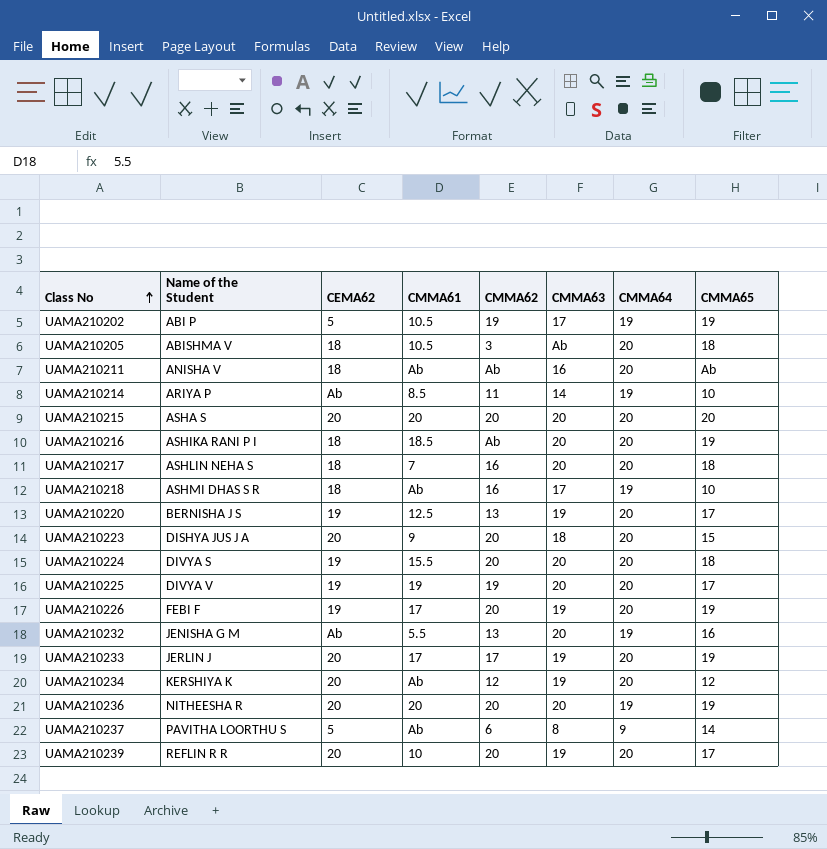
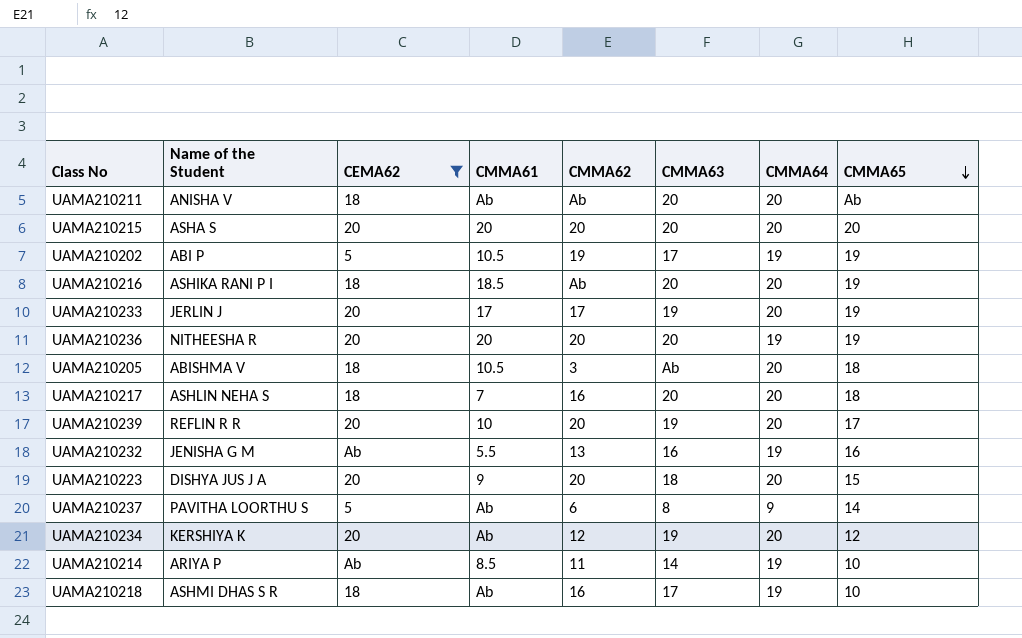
filter: none -> CEMA62 != 19
row order: Class No ascending -> CMMA65 descending
UAMA210211 | CMMA63: 16 -> 20
UAMA210232 | CMMA63: 20 -> 16

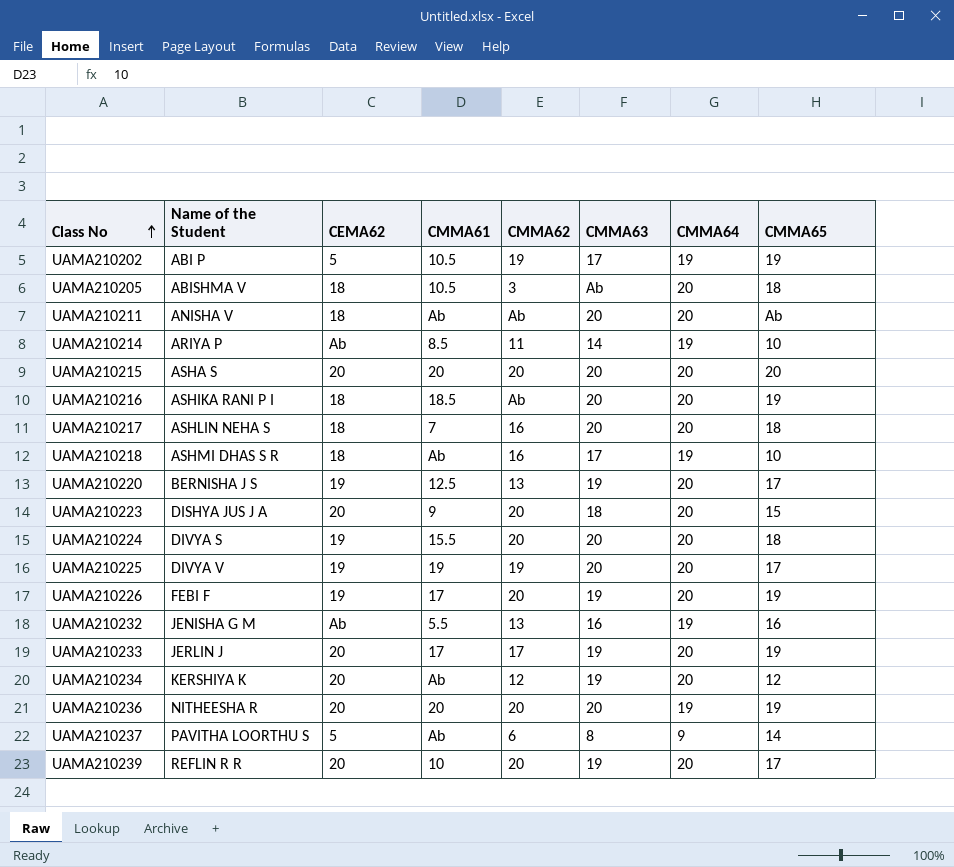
filter: CEMA62 != 19 -> none
row order: CMMA65 descending -> Class No ascending

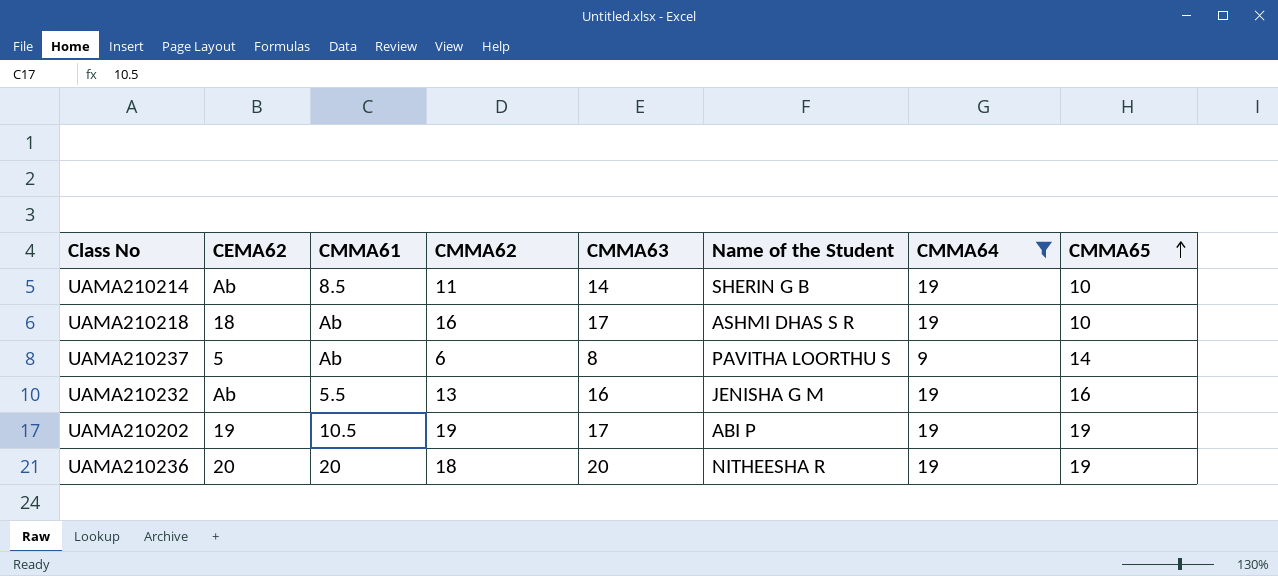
filter: none -> CMMA64 != 20
row order: Class No ascending -> CMMA65 ascending
column Name of the Student | position: 2 -> 6
UAMA210214 | Name of the Student: ARIYA P -> SHERIN G B
UAMA210202 | CEMA62: 5 -> 19
UAMA210236 | CMMA62: 20 -> 18

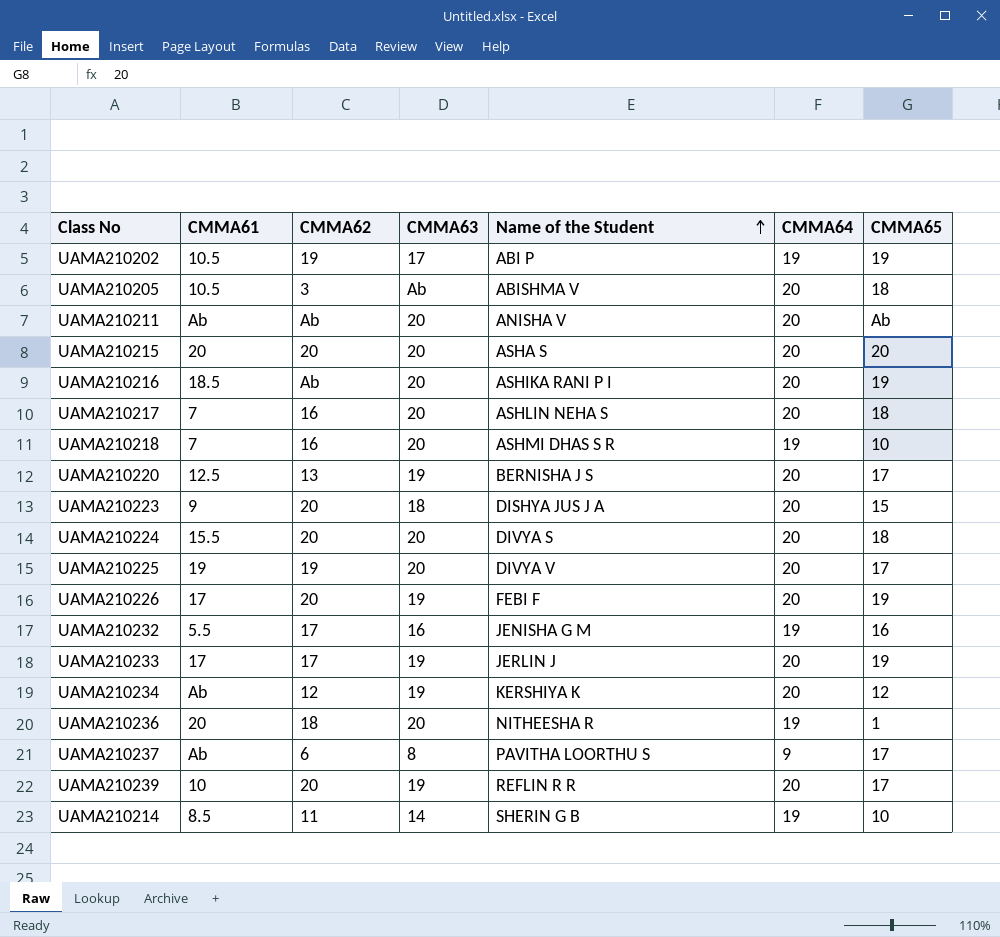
filter: CMMA64 != 20 -> none
row order: CMMA65 ascending -> Name of the Student ascending
column CEMA62 | position: 2 -> none
UAMA210218 | CMMA61: Ab -> 7
UAMA210218 | CMMA63: 17 -> 20
UAMA210232 | CMMA62: 13 -> 17
UAMA210236 | CMMA65: 19 -> 1
UAMA210237 | CMMA65: 14 -> 17

